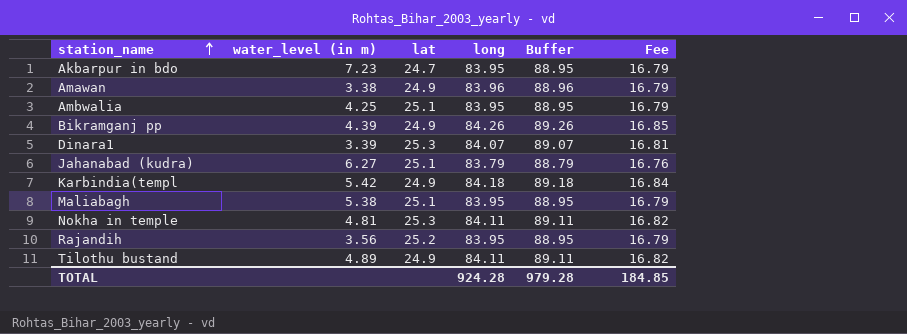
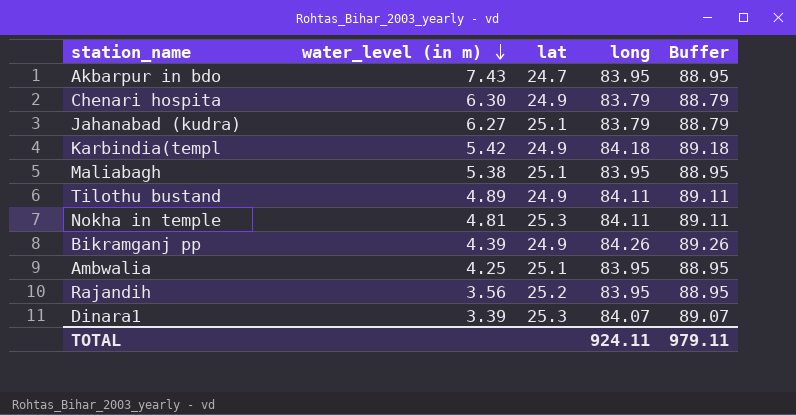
row order: station_name ascending -> water_level (in m) descending
column Fee | formula: [long] * 0.2 -> none
row Amawan: 3.38 | 24.9 | 83.96 | 88.96 | 16.79 -> none
Akbarpur in bdo | water_level (in m): 7.23 -> 7.43
row Chenari hospita: none -> 6.30 | 24.9 | 83.79 | 88.79
TOTAL | long: 924.28 -> 924.11
TOTAL | Buffer: 979.28 -> 979.11

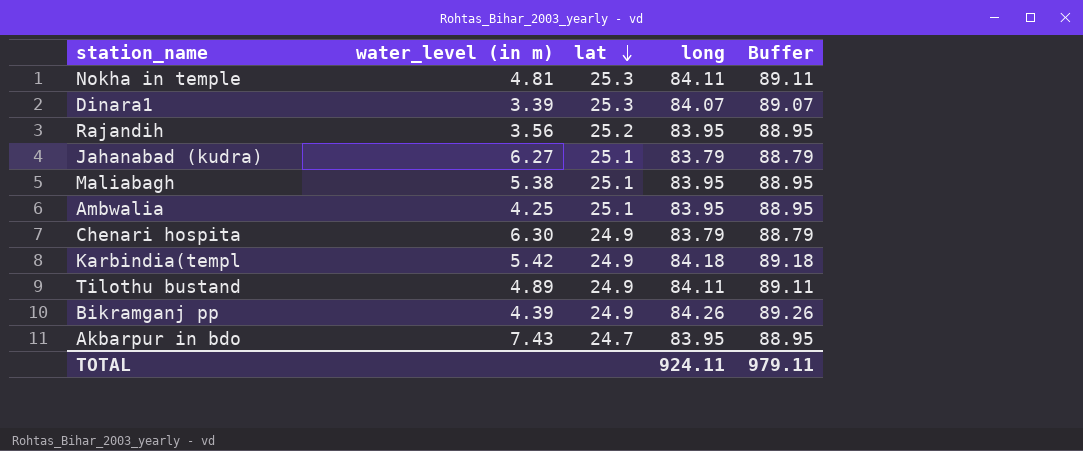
row order: water_level (in m) descending -> lat descending

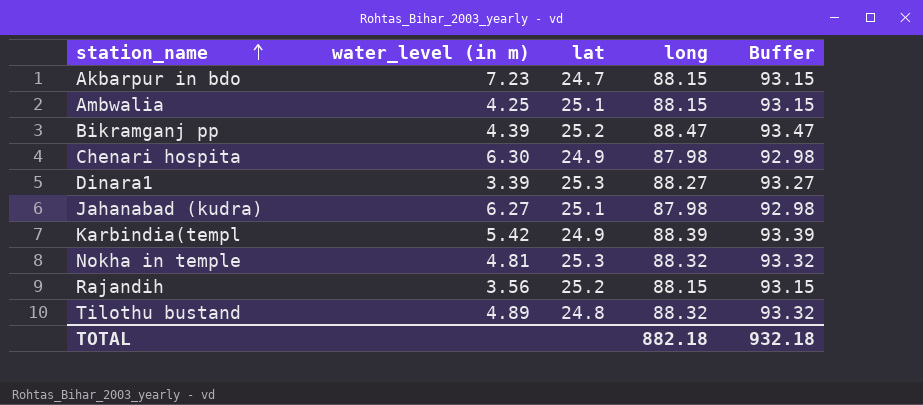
row order: lat descending -> station_name ascending
row Maliabagh: 5.38 | 25.1 | 83.95 | 88.95 -> none
Akbarpur in bdo | water_level (in m): 7.43 -> 7.23
Akbarpur in bdo | long: 83.95 -> 88.15
Akbarpur in bdo | Buffer: 88.95 -> 93.15
Ambwalia | long: 83.95 -> 88.15
Ambwalia | Buffer: 88.95 -> 93.15
Bikramganj pp | lat: 24.9 -> 25.2
Bikramganj pp | long: 84.26 -> 88.47
Bikramganj pp | Buffer: 89.26 -> 93.47
Chenari hospita | long: 83.79 -> 87.98
Chenari hospita | Buffer: 88.79 -> 92.98
Dinara1 | long: 84.07 -> 88.27
Dinara1 | Buffer: 89.07 -> 93.27
Jahanabad (kudra) | long: 83.79 -> 87.98
Jahanabad (kudra) | Buffer: 88.79 -> 92.98
Karbindia(templ | long: 84.18 -> 88.39
Karbindia(templ | Buffer: 89.18 -> 93.39
Nokha in temple | long: 84.11 -> 88.32
Nokha in temple | Buffer: 89.11 -> 93.32
Rajandih | long: 83.95 -> 88.15
Rajandih | Buffer: 88.95 -> 93.15
Tilothu bustand | lat: 24.9 -> 24.8
Tilothu bustand | long: 84.11 -> 88.32
Tilothu bustand | Buffer: 89.11 -> 93.32
TOTAL | long: 924.11 -> 882.18
TOTAL | Buffer: 979.11 -> 932.18

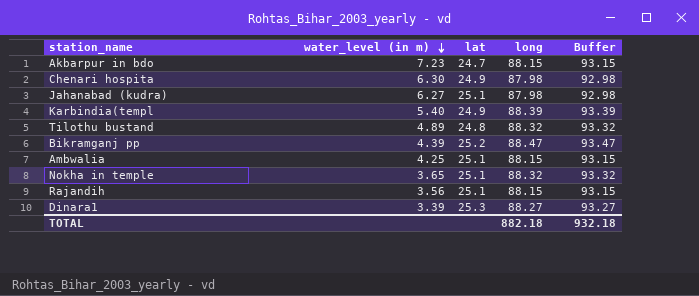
row order: station_name ascending -> water_level (in m) descending
Karbindia(templ | water_level (in m): 5.42 -> 5.40
Nokha in temple | water_level (in m): 4.81 -> 3.65
Nokha in temple | lat: 25.3 -> 25.1
Rajandih | lat: 25.2 -> 25.1

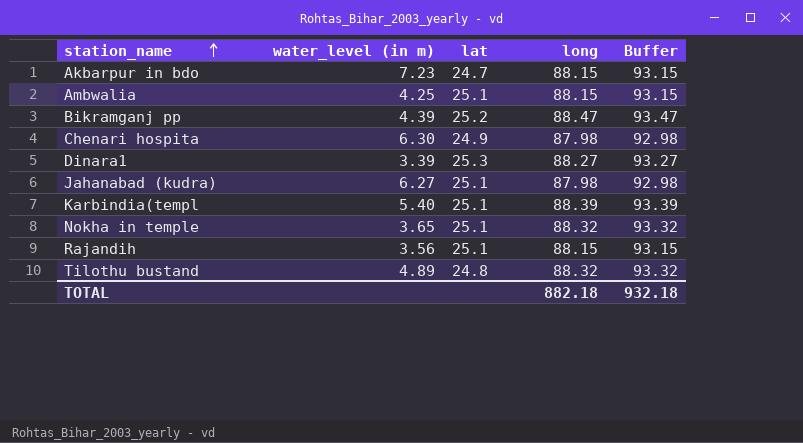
row order: water_level (in m) descending -> station_name ascending
Karbindia(templ | lat: 24.9 -> 25.1

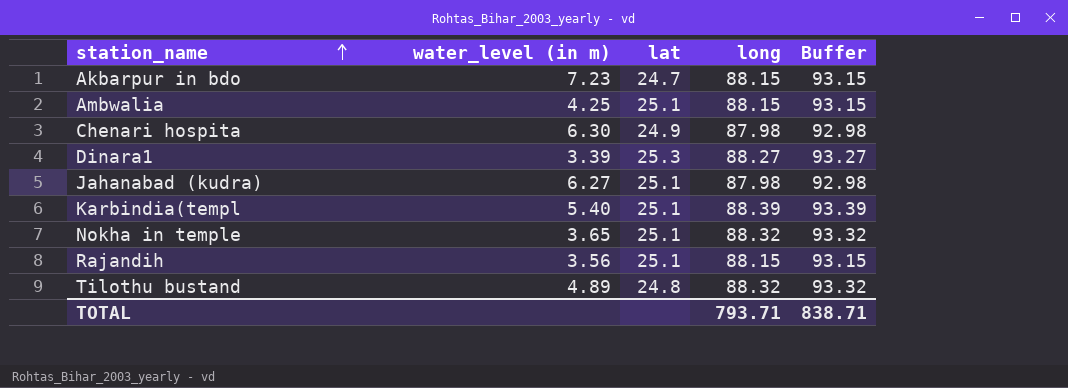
row Bikramganj pp: 4.39 | 25.2 | 88.47 | 93.47 -> none
TOTAL | long: 882.18 -> 793.71
TOTAL | Buffer: 932.18 -> 838.71

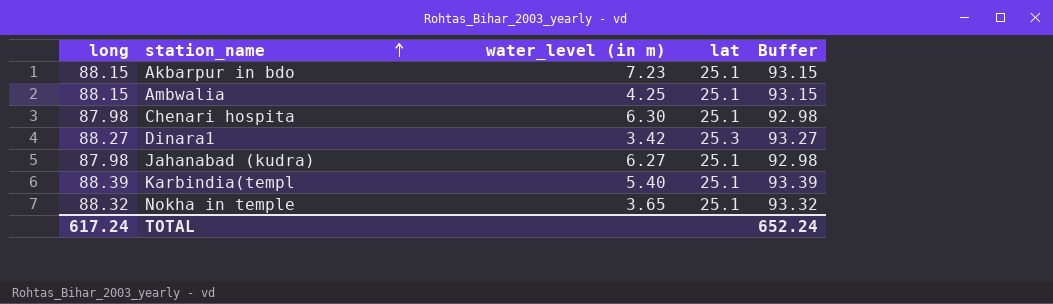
column long | position: 4 -> 1
row Rajandih: 3.56 | 25.1 | 88.15 | 93.15 -> none
row Tilothu bustand: 4.89 | 24.8 | 88.32 | 93.32 -> none
Akbarpur in bdo | lat: 24.7 -> 25.1
Chenari hospita | lat: 24.9 -> 25.1
Dinara1 | water_level (in m): 3.39 -> 3.42
TOTAL | long: 793.71 -> 617.24
TOTAL | Buffer: 838.71 -> 652.24

